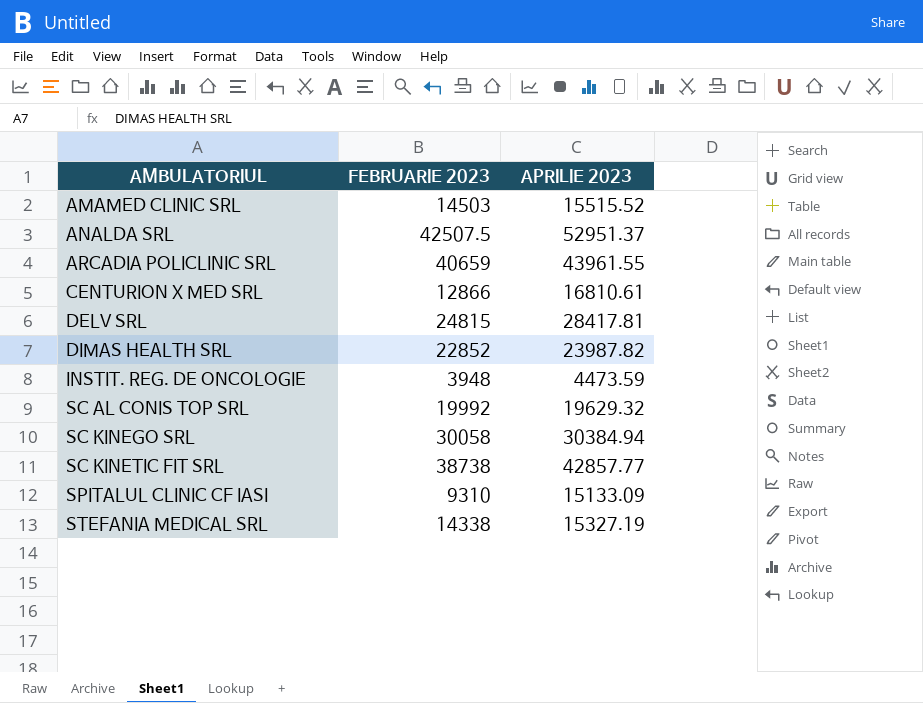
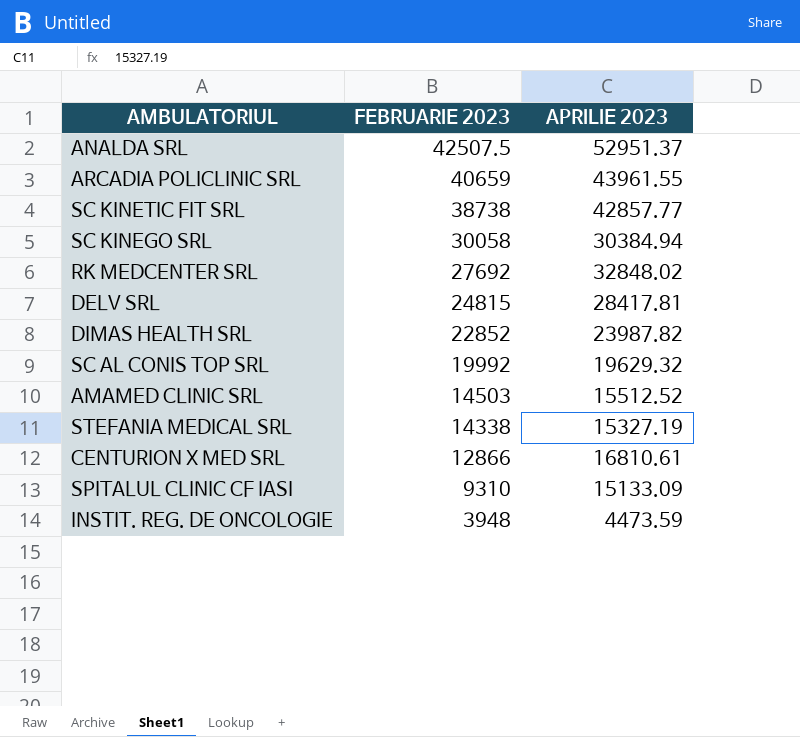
row order: AMBULATORIUL ascending -> FEBRUARIE 2023 descending
row RK MEDCENTER SRL: none -> 27692 | 32848.02
AMAMED CLINIC SRL | APRILIE 2023: 15515.52 -> 15512.52

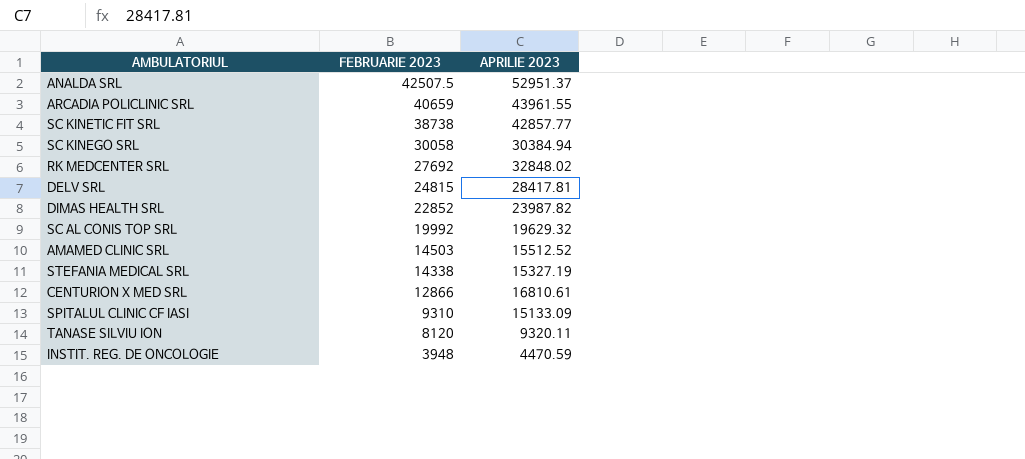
row TANASE SILVIU ION: none -> 8120 | 9320.11
INSTIT. REG. DE ONCOLOGIE | APRILIE 2023: 4473.59 -> 4470.59

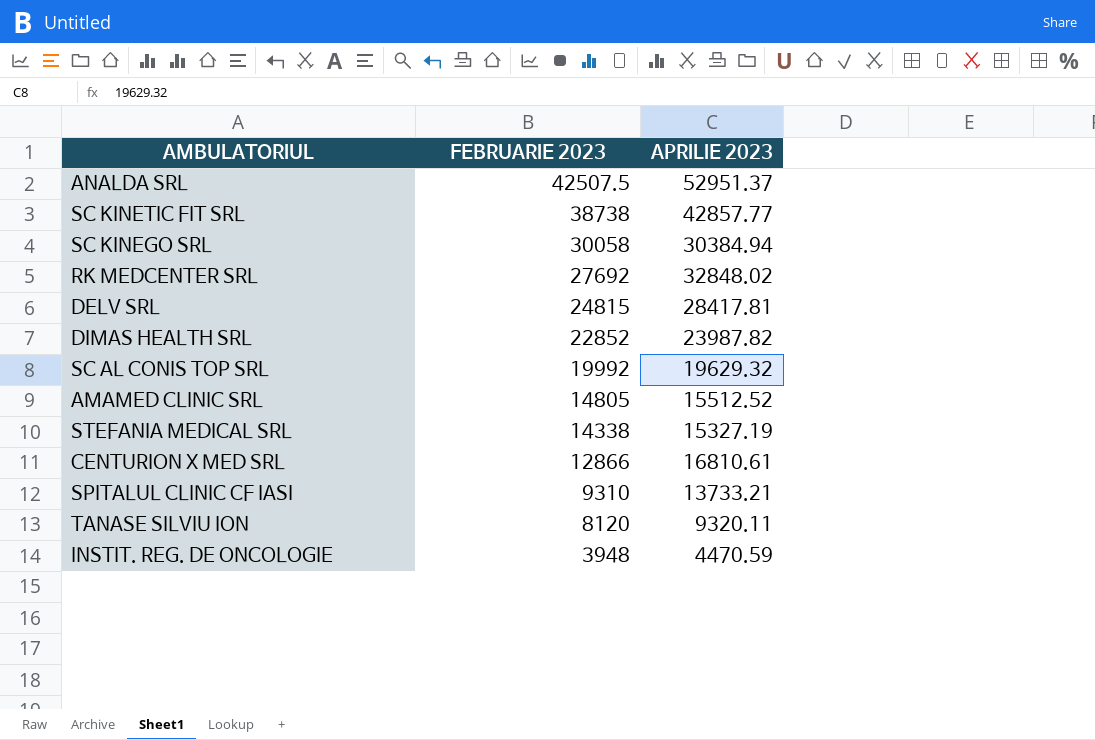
row ARCADIA POLICLINIC SRL: 40659 | 43961.55 -> none
AMAMED CLINIC SRL | FEBRUARIE 2023: 14503 -> 14805
SPITALUL CLINIC CF IASI | APRILIE 2023: 15133.09 -> 13733.21

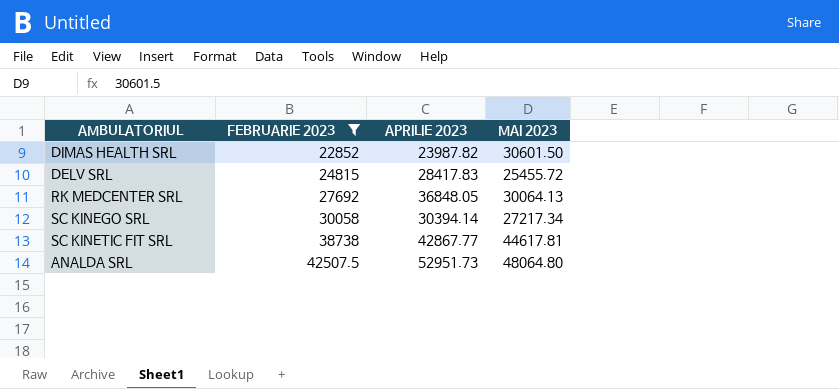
filter: none -> FEBRUARIE 2023 >= 22852
row order: FEBRUARIE 2023 descending -> FEBRUARIE 2023 ascending
column MAI 2023 | position: none -> 4
DELV SRL | APRILIE 2023: 28417.81 -> 28417.83
RK MEDCENTER SRL | APRILIE 2023: 32848.02 -> 36848.05
SC KINEGO SRL | APRILIE 2023: 30384.94 -> 30394.14
SC KINETIC FIT SRL | APRILIE 2023: 42857.77 -> 42867.77
ANALDA SRL | APRILIE 2023: 52951.37 -> 52951.73

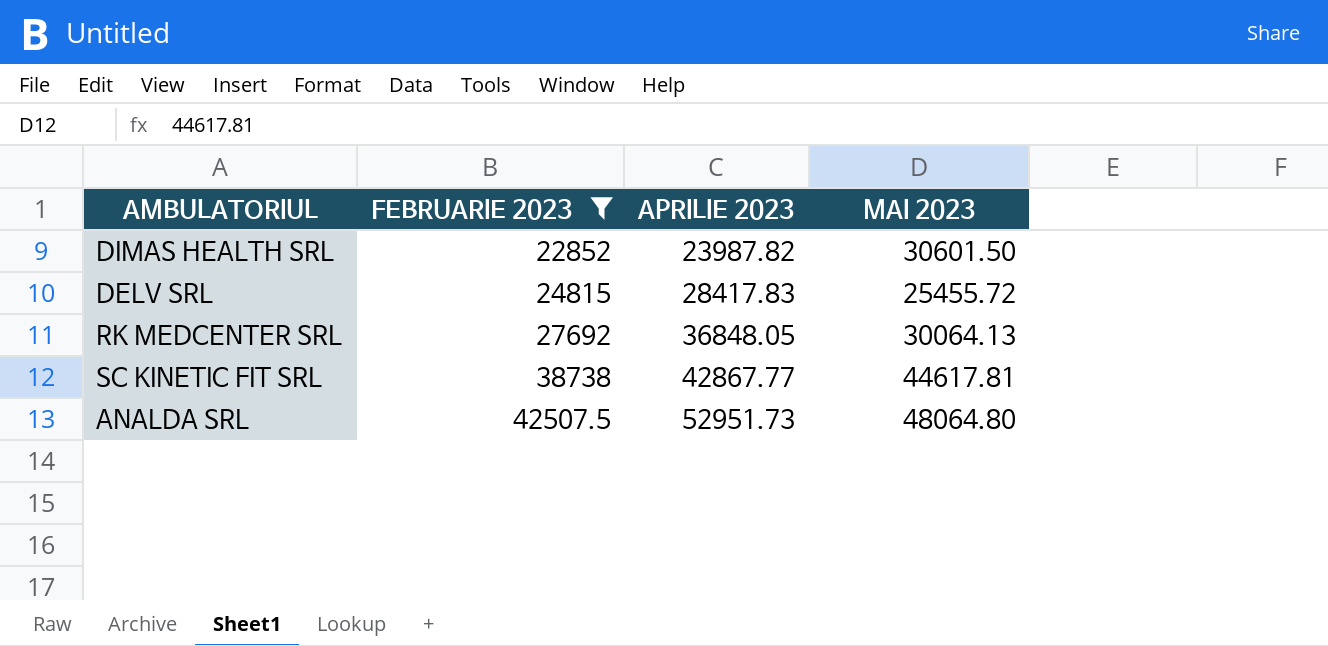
row SC KINEGO SRL: 30058 | 30394.14 | 27217.34 -> none

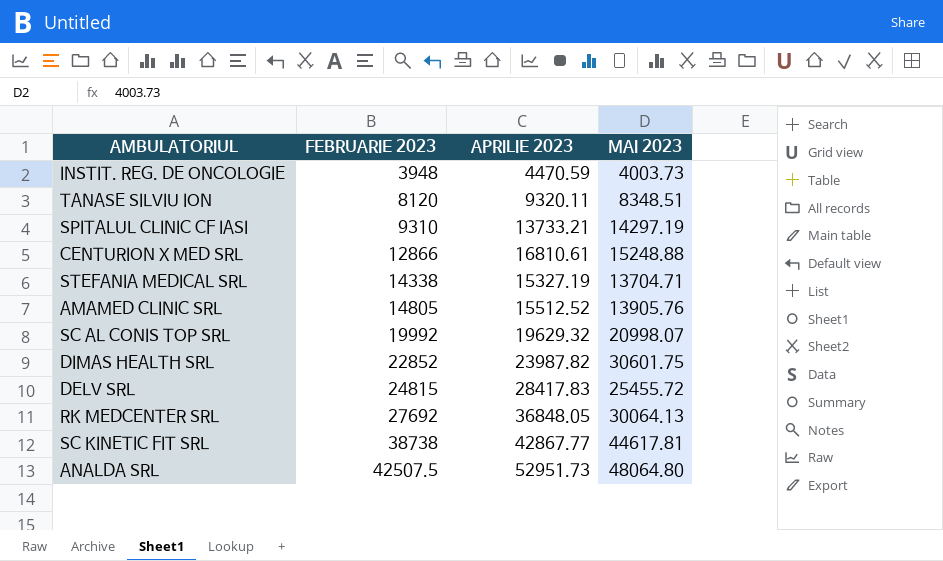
filter: FEBRUARIE 2023 >= 22852 -> none
DIMAS HEALTH SRL | MAI 2023: 30601.50 -> 30601.75

